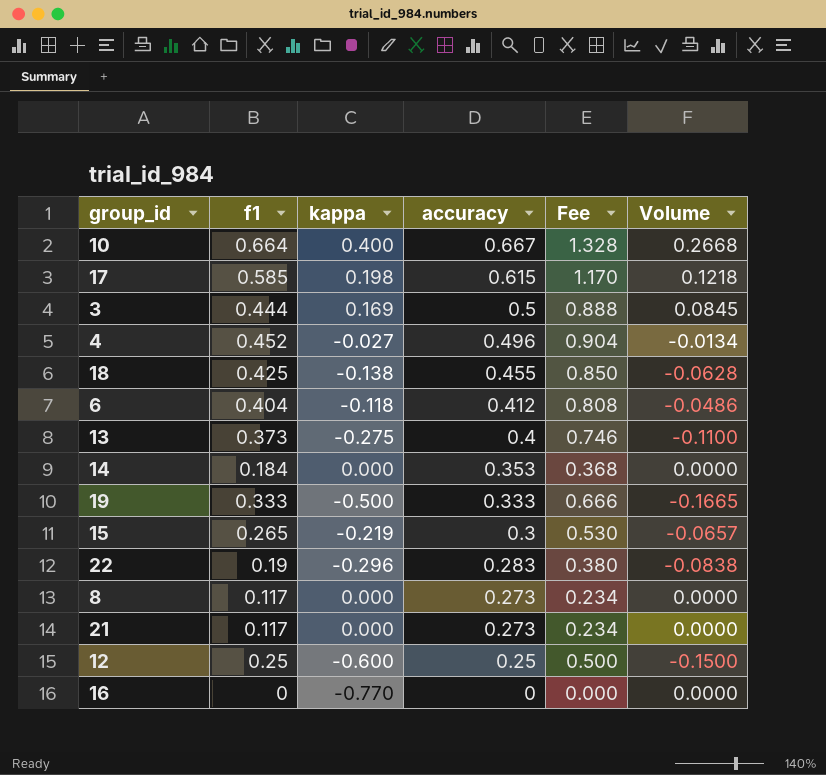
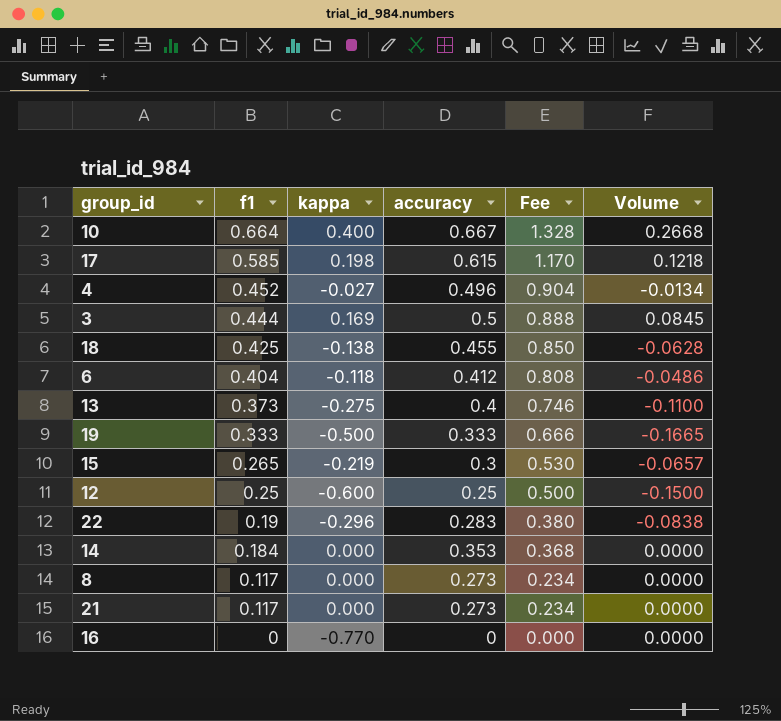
row order: accuracy descending -> f1 descending

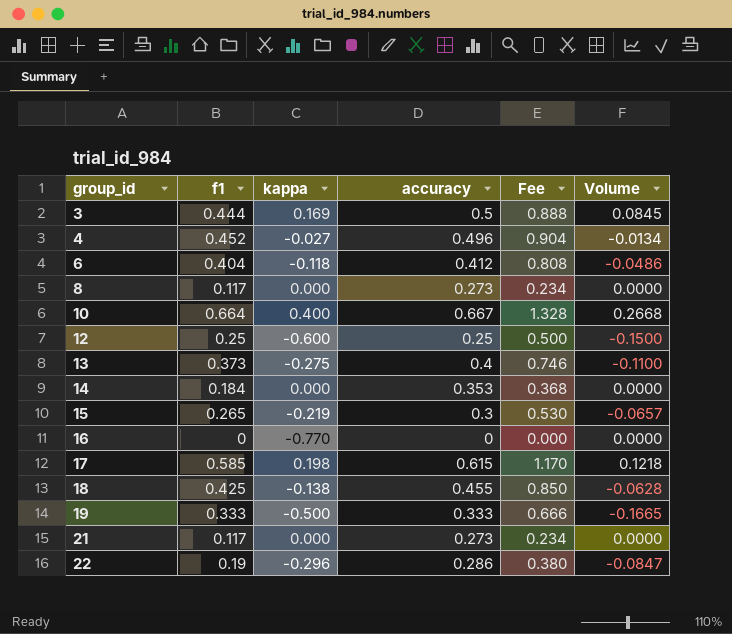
row order: f1 descending -> group_id ascending
22 | accuracy: 0.283 -> 0.286
22 | Volume: -0.0838 -> -0.0847

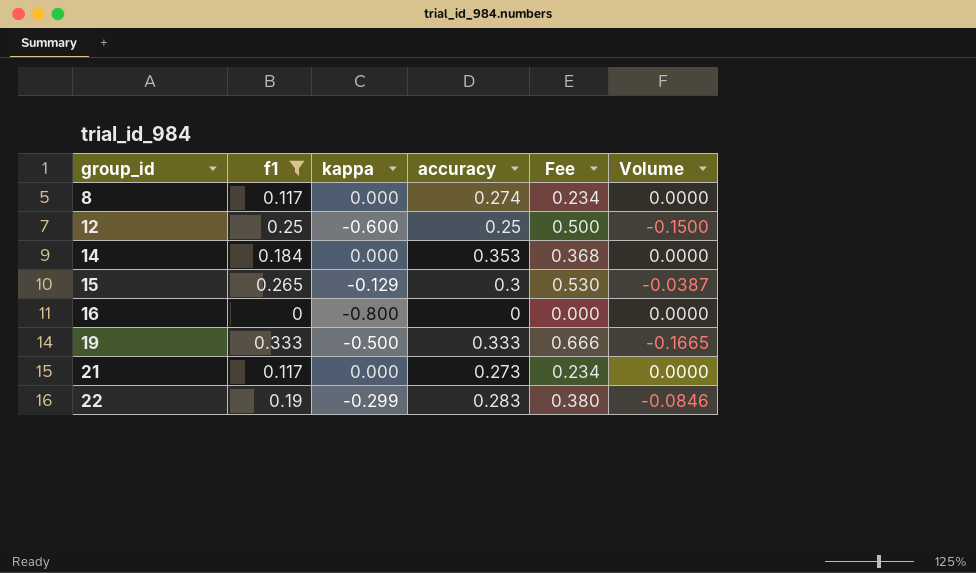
filter: none -> f1 <= 0.333
8 | accuracy: 0.273 -> 0.274
15 | kappa: -0.219 -> -0.129
15 | Volume: -0.0657 -> -0.0387
16 | kappa: -0.770 -> -0.800
22 | kappa: -0.296 -> -0.299
22 | accuracy: 0.286 -> 0.283
22 | Volume: -0.0847 -> -0.0846

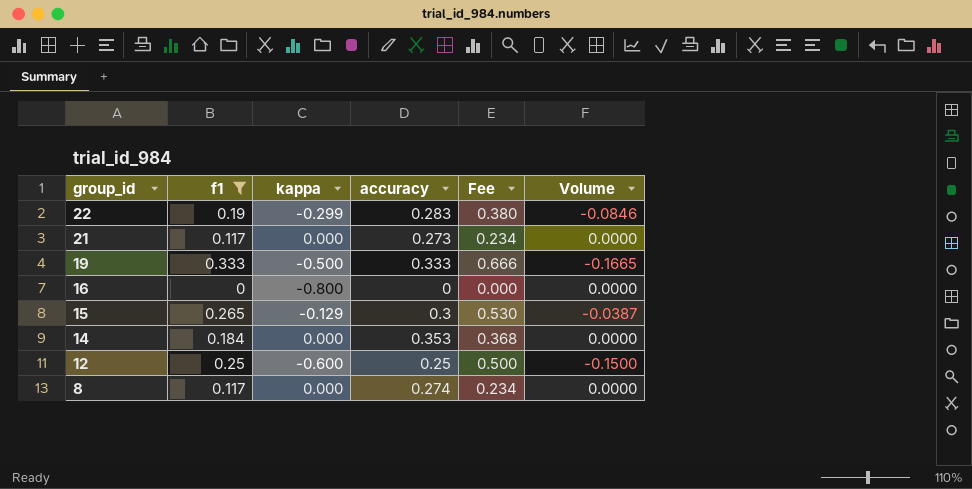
row order: group_id ascending -> group_id descending

